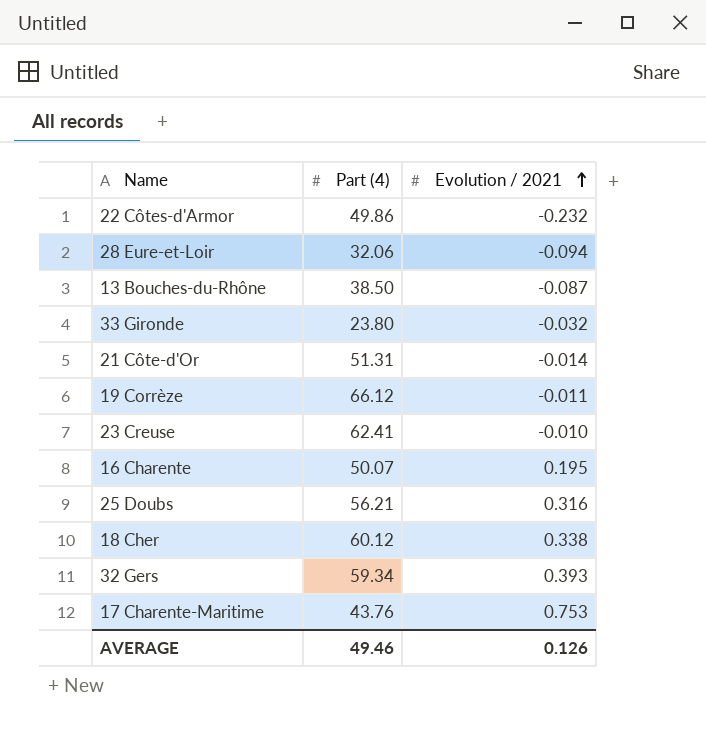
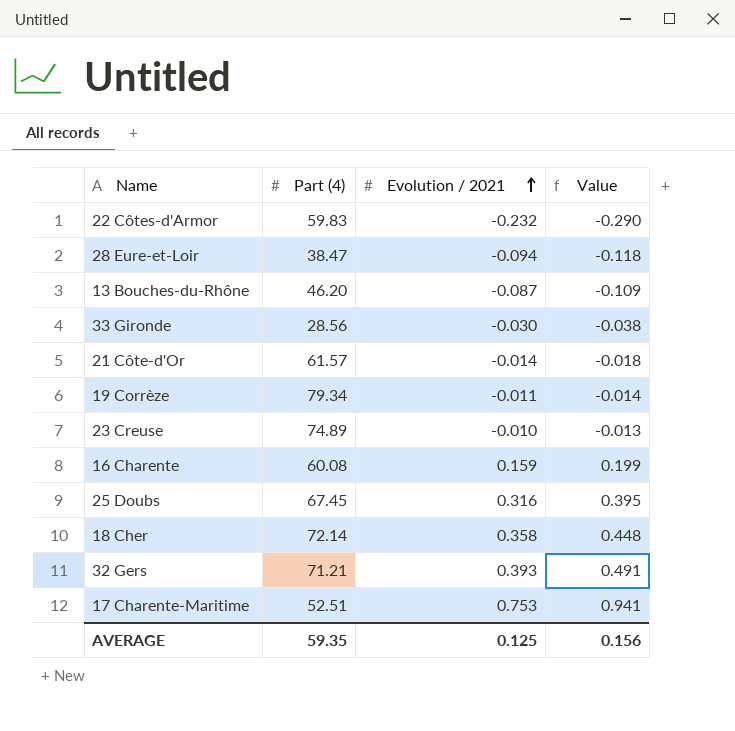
column Value | formula: none -> [Evolution / 2021] * 1.25
22 Côtes-d'Armor | Part (4): 49.86 -> 59.83
28 Eure-et-Loir | Part (4): 32.06 -> 38.47
13 Bouches-du-Rhône | Part (4): 38.50 -> 46.20
33 Gironde | Part (4): 23.80 -> 28.56
33 Gironde | Evolution / 2021: -0.032 -> -0.030
21 Côte-d'Or | Part (4): 51.31 -> 61.57
19 Corrèze | Part (4): 66.12 -> 79.34
23 Creuse | Part (4): 62.41 -> 74.89
16 Charente | Part (4): 50.07 -> 60.08
16 Charente | Evolution / 2021: 0.195 -> 0.159
25 Doubs | Part (4): 56.21 -> 67.45
18 Cher | Part (4): 60.12 -> 72.14
18 Cher | Evolution / 2021: 0.338 -> 0.358
32 Gers | Part (4): 59.34 -> 71.21
17 Charente-Maritime | Part (4): 43.76 -> 52.51
AVERAGE | Part (4): 49.46 -> 59.35
AVERAGE | Evolution / 2021: 0.126 -> 0.125

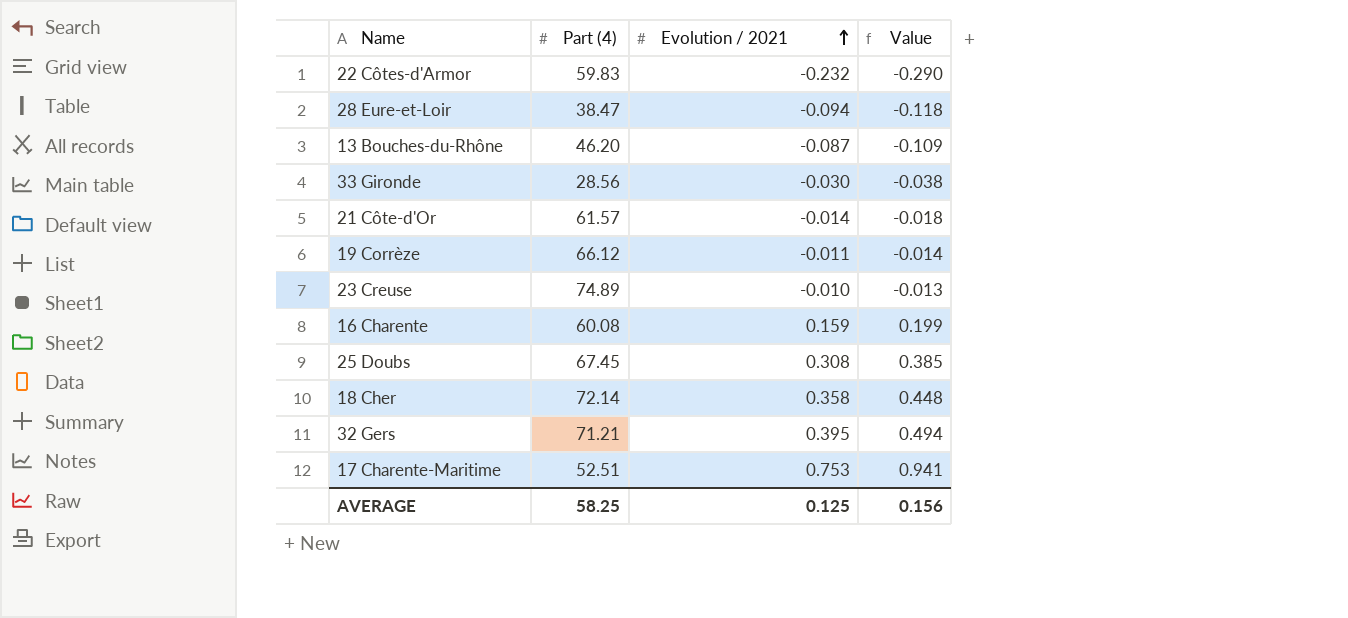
19 Corrèze | Part (4): 79.34 -> 66.12
25 Doubs | Evolution / 2021: 0.316 -> 0.308
25 Doubs | Value: 0.395 -> 0.385
32 Gers | Evolution / 2021: 0.393 -> 0.395
32 Gers | Value: 0.491 -> 0.494
AVERAGE | Part (4): 59.35 -> 58.25

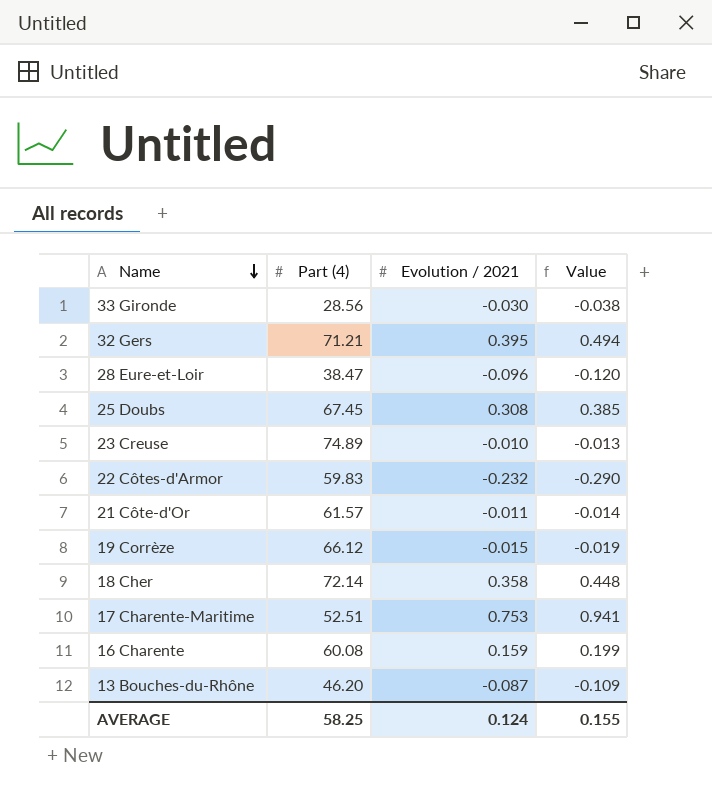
row order: Evolution / 2021 ascending -> Name descending
28 Eure-et-Loir | Evolution / 2021: -0.094 -> -0.096
28 Eure-et-Loir | Value: -0.118 -> -0.120
21 Côte-d'Or | Evolution / 2021: -0.014 -> -0.011
21 Côte-d'Or | Value: -0.018 -> -0.014
19 Corrèze | Evolution / 2021: -0.011 -> -0.015
19 Corrèze | Value: -0.014 -> -0.019
AVERAGE | Evolution / 2021: 0.125 -> 0.124
AVERAGE | Value: 0.156 -> 0.155

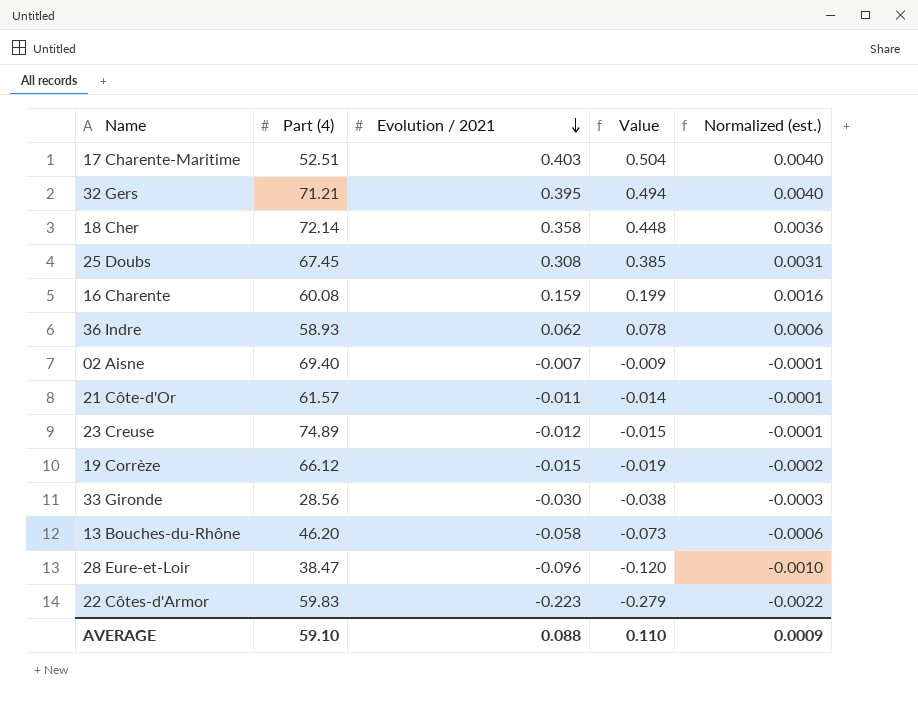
row order: Name descending -> Evolution / 2021 descending
column Normalized (est.) | formula: none -> [Evolution / 2021] * 0.01
17 Charente-Maritime | Evolution / 2021: 0.753 -> 0.403
17 Charente-Maritime | Value: 0.941 -> 0.504
row 36 Indre: none -> 58.93 | 0.062 | 0.078 | 0.0006
row 02 Aisne: none -> 69.40 | -0.007 | -0.009 | -0.0001
23 Creuse | Evolution / 2021: -0.010 -> -0.012
23 Creuse | Value: -0.013 -> -0.015
13 Bouches-du-Rhône | Evolution / 2021: -0.087 -> -0.058
13 Bouches-du-Rhône | Value: -0.109 -> -0.073
22 Côtes-d'Armor | Evolution / 2021: -0.232 -> -0.223
22 Côtes-d'Armor | Value: -0.290 -> -0.279
AVERAGE | Part (4): 58.25 -> 59.10
AVERAGE | Evolution / 2021: 0.124 -> 0.088
AVERAGE | Value: 0.155 -> 0.110

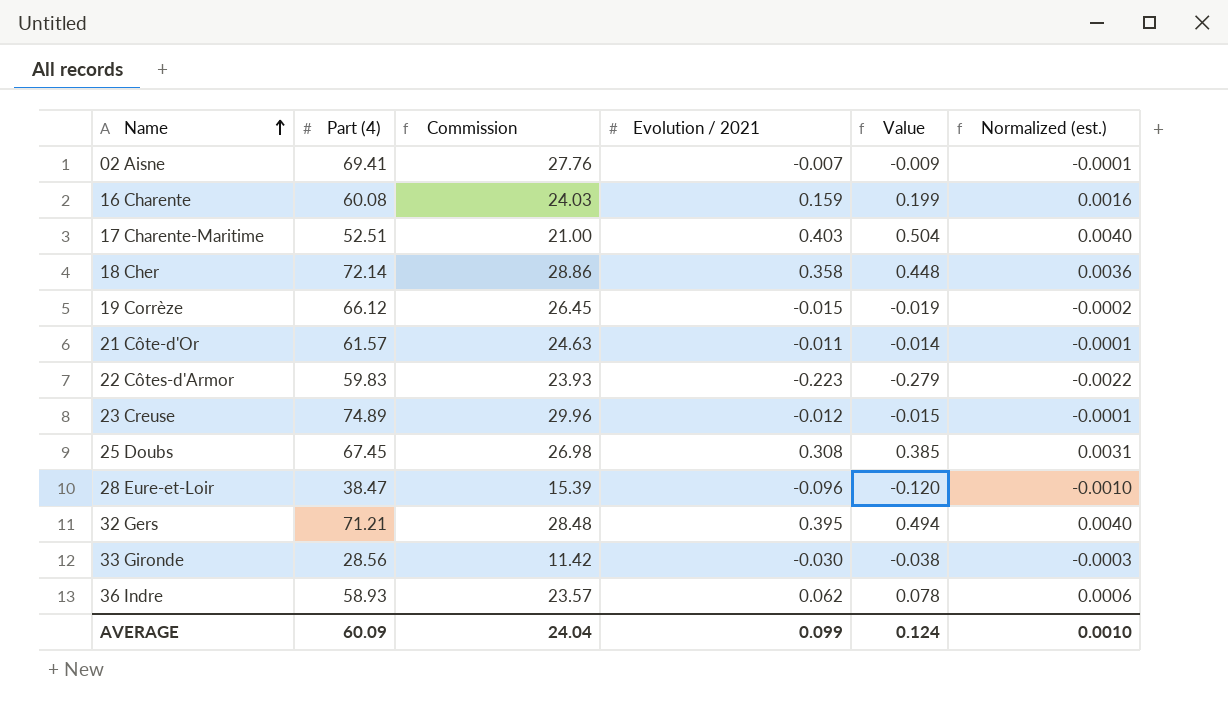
row order: Evolution / 2021 descending -> Name ascending
column Commission | formula: none -> [Part (4)] * 0.4
row 13 Bouches-du-Rhône: 46.20 | -0.058 | -0.073 | -0.0006 -> none
02 Aisne | Part (4): 69.40 -> 69.41
AVERAGE | Part (4): 59.10 -> 60.09
AVERAGE | Evolution / 2021: 0.088 -> 0.099
AVERAGE | Value: 0.110 -> 0.124
AVERAGE | Normalized (est.): 0.0009 -> 0.0010

